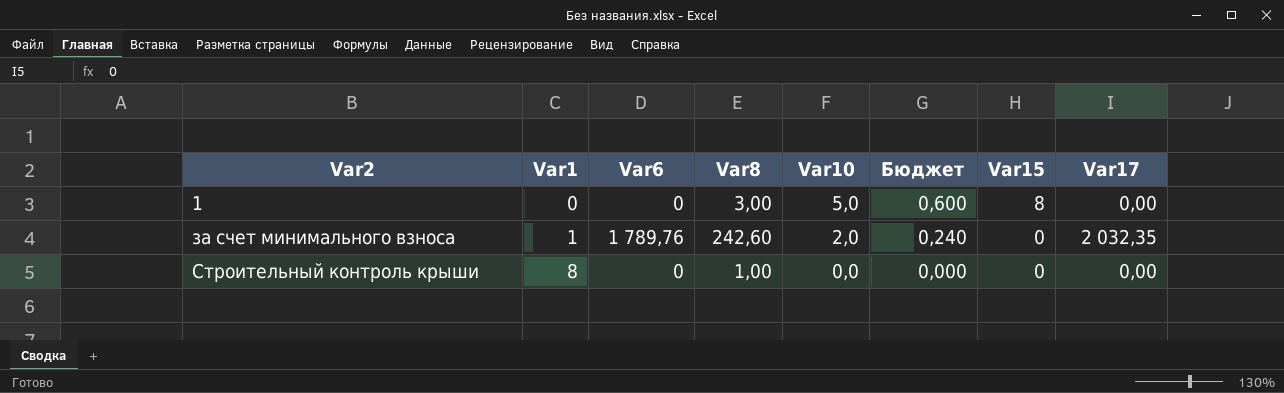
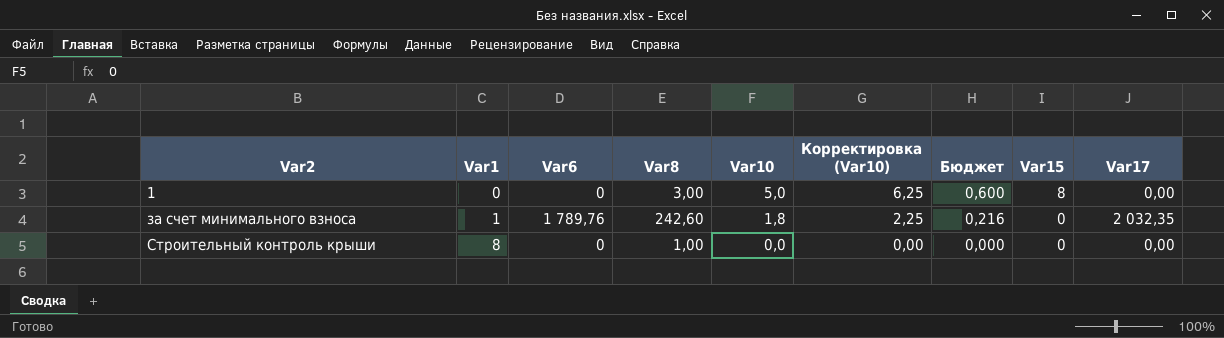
column Корректировка (Var10) | formula: none -> [Var10] * 1,25
за счет минимального взноса | Var10: 2,0 -> 1,8
за счет минимального взноса | Бюджет: 0,240 -> 0,216

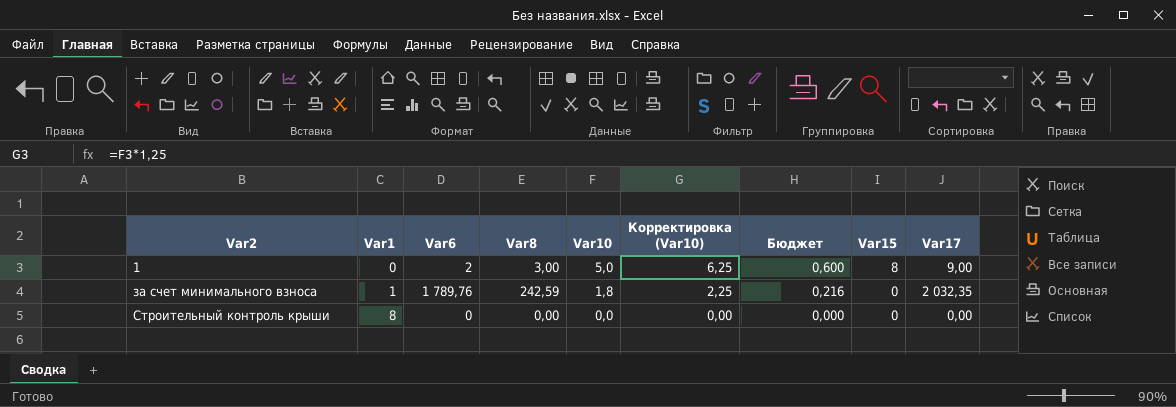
1 | Var6: 0 -> 2
1 | Var17: 0,00 -> 9,00
за счет минимального взноса | Var8: 242,60 -> 242,59
Строительный контроль крыши | Var8: 1,00 -> 0,00

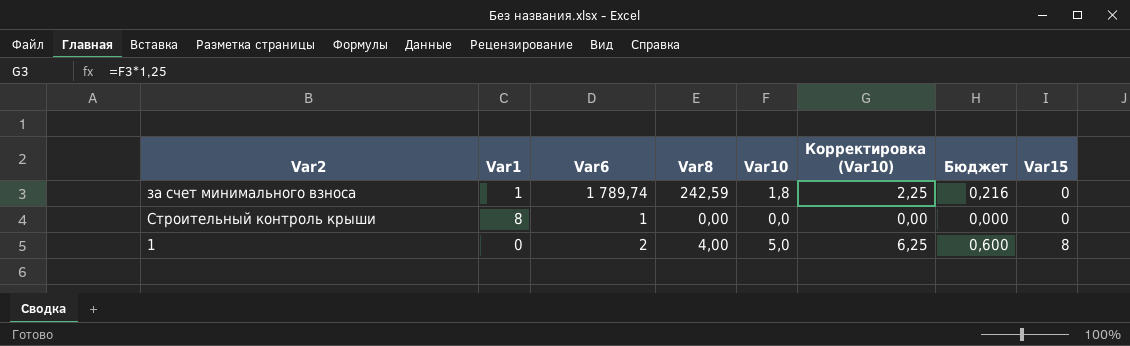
row order: Var2 ascending -> Var15 ascending
column Var17 | position: 9 -> none
за счет минимального взноса | Var6: 1 789,76 -> 1 789,74
Строительный контроль крыши | Var6: 0 -> 1
1 | Var8: 3,00 -> 4,00

